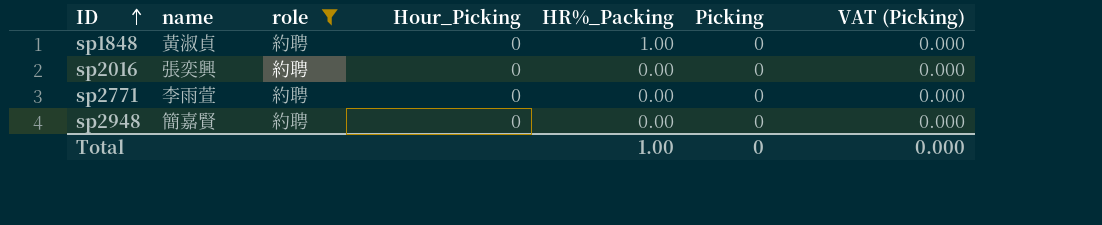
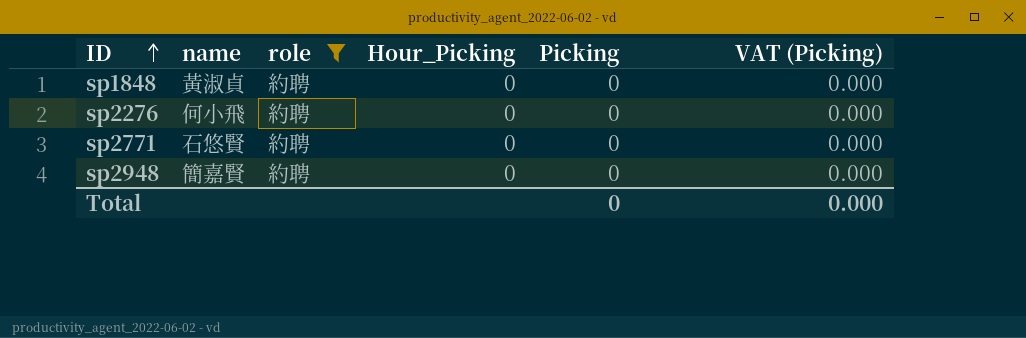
column HR%_Packing | position: 5 -> none
row sp2016: 張奕興 | 約聘 | 0 | 0.00 | 0 | 0.000 -> none
row sp2276: none -> 何小飛 | 約聘 | 0 | 0 | 0.000
sp2771 | name: 李雨萱 -> 石悠賢

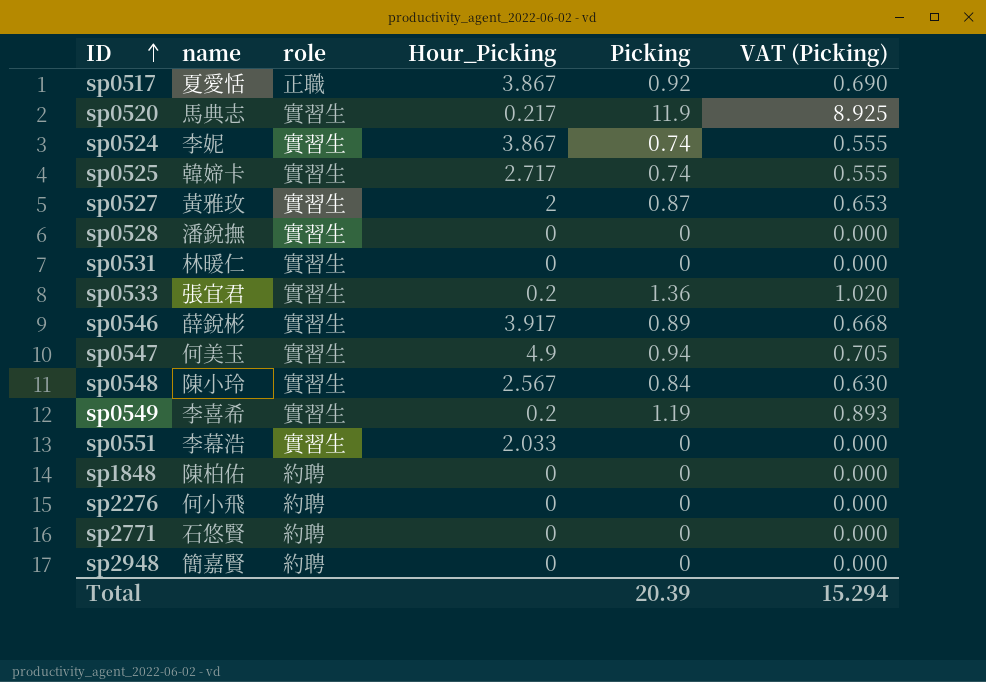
filter: role = 約聘 -> none
sp1848 | name: 黃淑貞 -> 陳柏佑
Total | Picking: 0 -> 20.39
Total | VAT (Picking): 0.000 -> 15.294

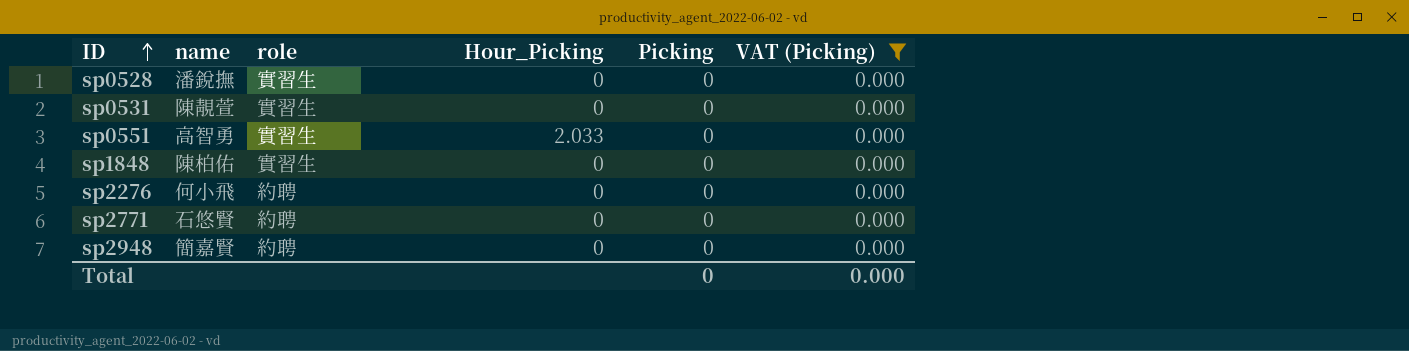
filter: none -> VAT (Picking) = 0.000
sp0531 | name: 林暖仁 -> 陳靚萱
sp0551 | name: 李幕浩 -> 高智勇
sp1848 | role: 約聘 -> 實習生
Total | Picking: 20.39 -> 0
Total | VAT (Picking): 15.294 -> 0.000

